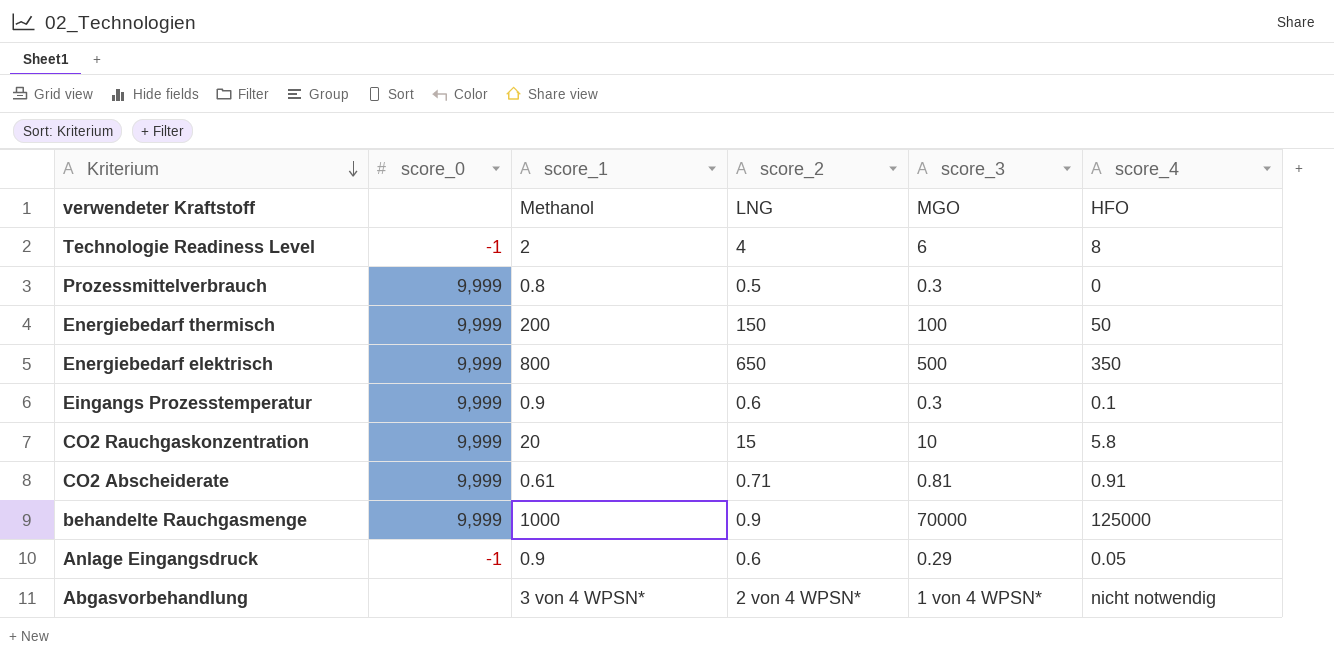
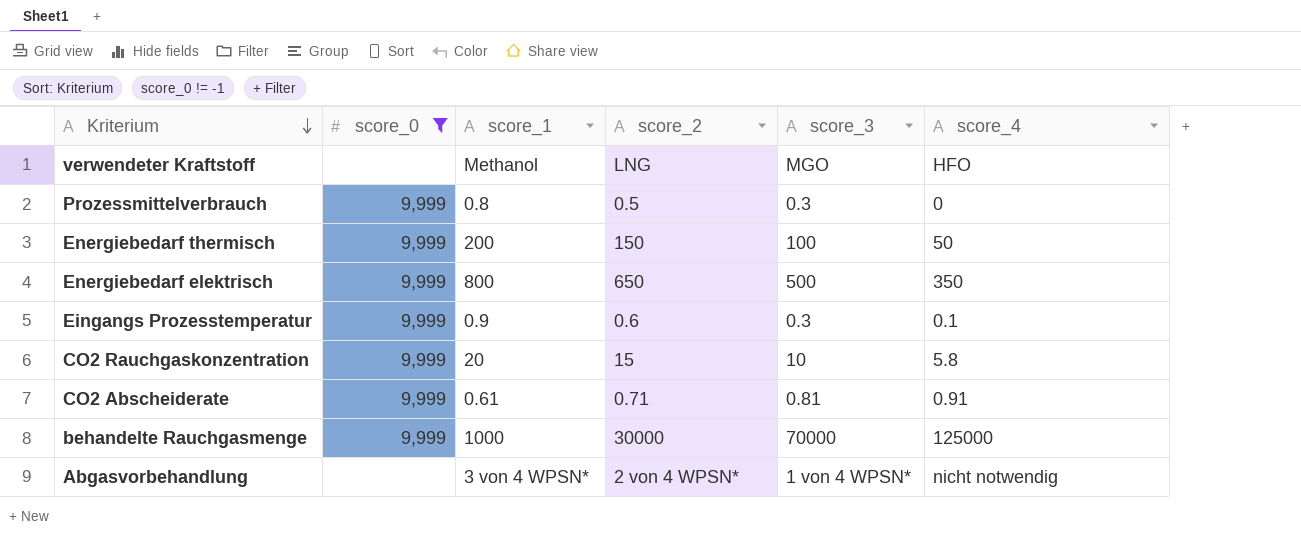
filter: none -> score_0 != -1
behandelte Rauchgasmenge | score_2: 0.9 -> 30000

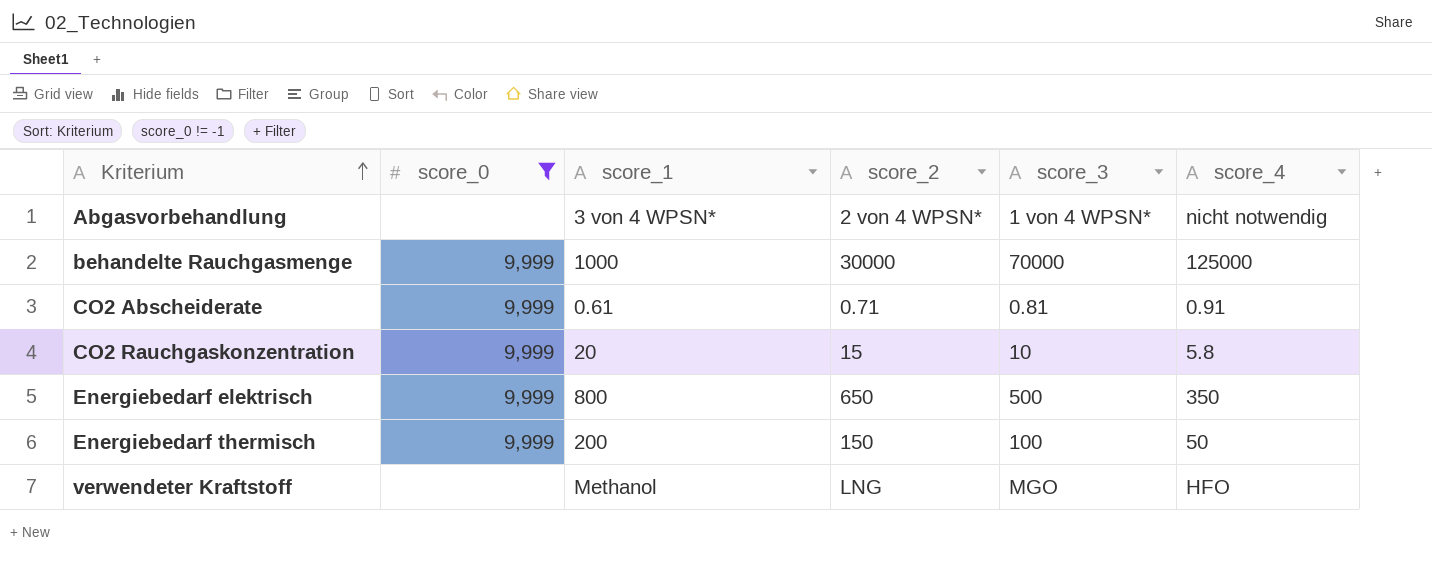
row order: Kriterium descending -> Kriterium ascending
row Prozessmittelverbrauch: 9,999 | 0.8 | 0.5 | 0.3 | 0 -> none
row Eingangs Prozesstemperatur: 9,999 | 0.9 | 0.6 | 0.3 | 0.1 -> none

